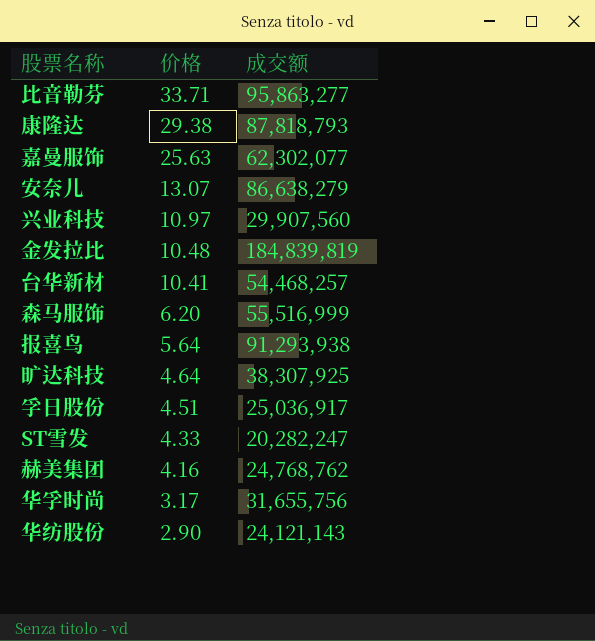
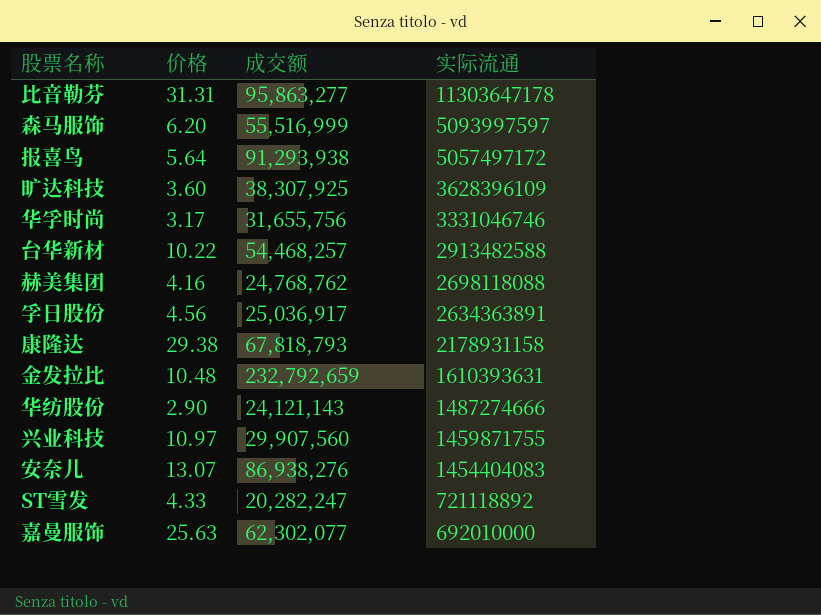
row order: 价格 descending -> 实际流通 descending
column 实际流通 | position: none -> 4
比音勒芬 | 价格: 33.71 -> 31.31
旷达科技 | 价格: 4.64 -> 3.60
台华新材 | 价格: 10.41 -> 10.22
孚日股份 | 价格: 4.51 -> 4.56
康隆达 | 成交额: 87,818,793 -> 67,818,793
金发拉比 | 成交额: 184,839,819 -> 232,792,659
安奈儿 | 成交额: 86,638,279 -> 86,938,276

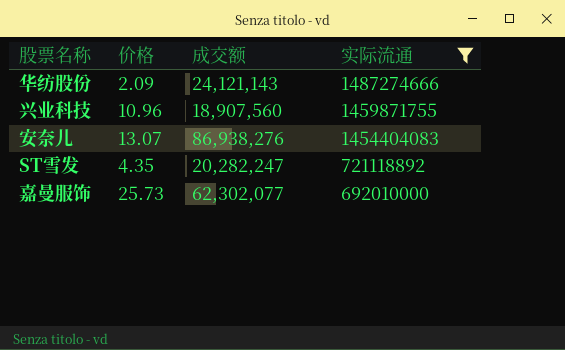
filter: none -> 实际流通 <= 1487274666
华纺股份 | 价格: 2.90 -> 2.09
兴业科技 | 价格: 10.97 -> 10.96
兴业科技 | 成交额: 29,907,560 -> 18,907,560
ST雪发 | 价格: 4.33 -> 4.35
嘉曼服饰 | 价格: 25.63 -> 25.73

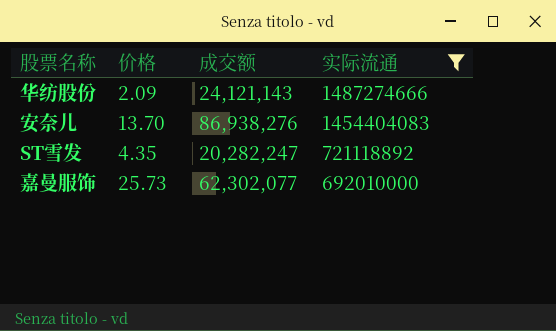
row 兴业科技: 10.96 | 18,907,560 | 1459871755 -> none
安奈儿 | 价格: 13.07 -> 13.70

